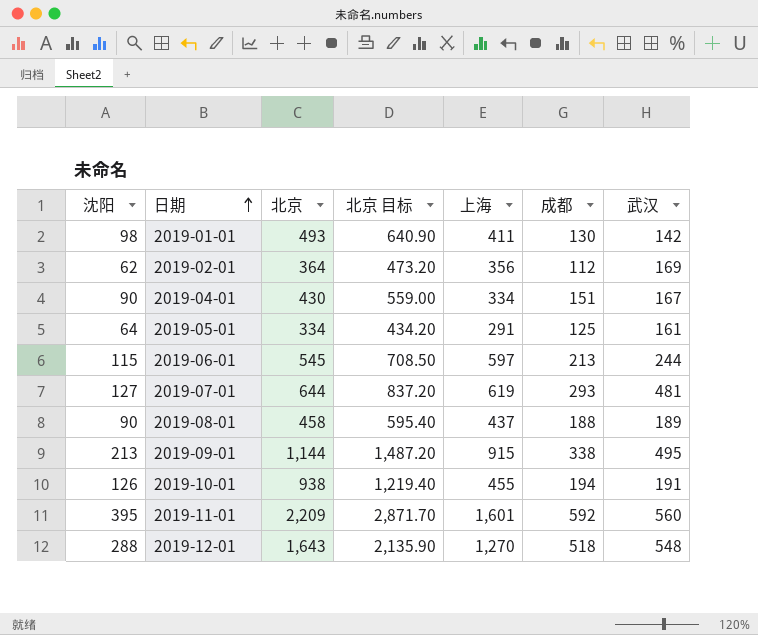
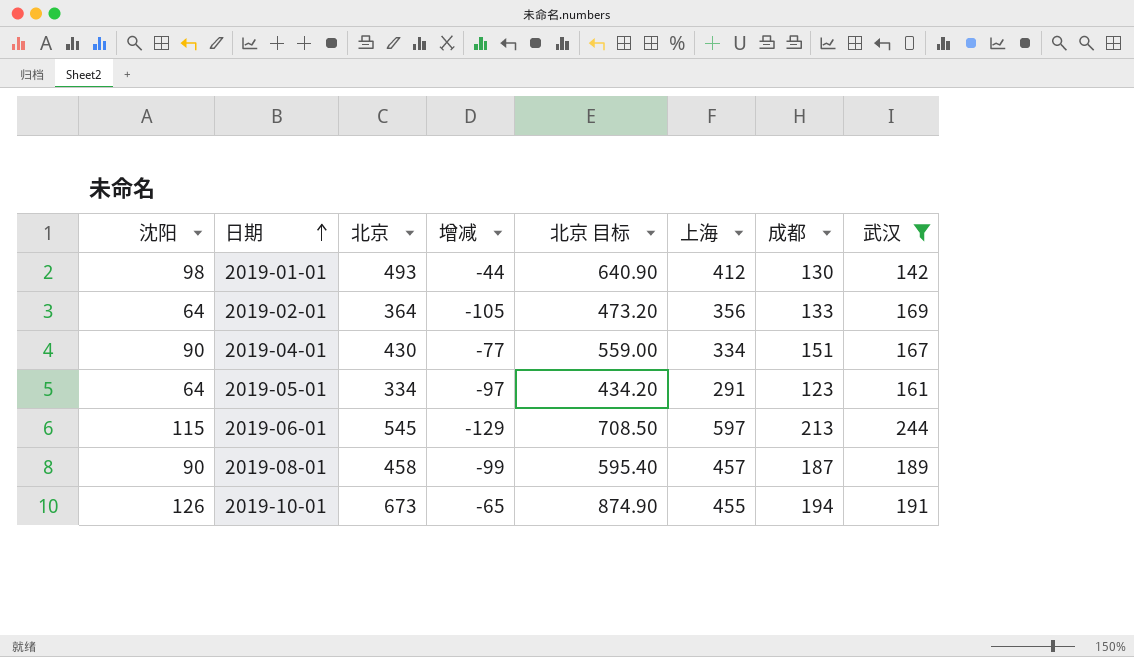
filter: none -> 武汉 <= 244
column 增减 | formula: none -> [沈阳] - [武汉]
2019-01-01 | 上海: 411 -> 412
2019-02-01 | 沈阳: 62 -> 64
2019-02-01 | 成都: 112 -> 133
2019-05-01 | 成都: 125 -> 123
2019-08-01 | 上海: 437 -> 457
2019-08-01 | 成都: 188 -> 187
2019-10-01 | 北京: 938 -> 673
2019-10-01 | 北京 目标: 1,219.40 -> 874.90

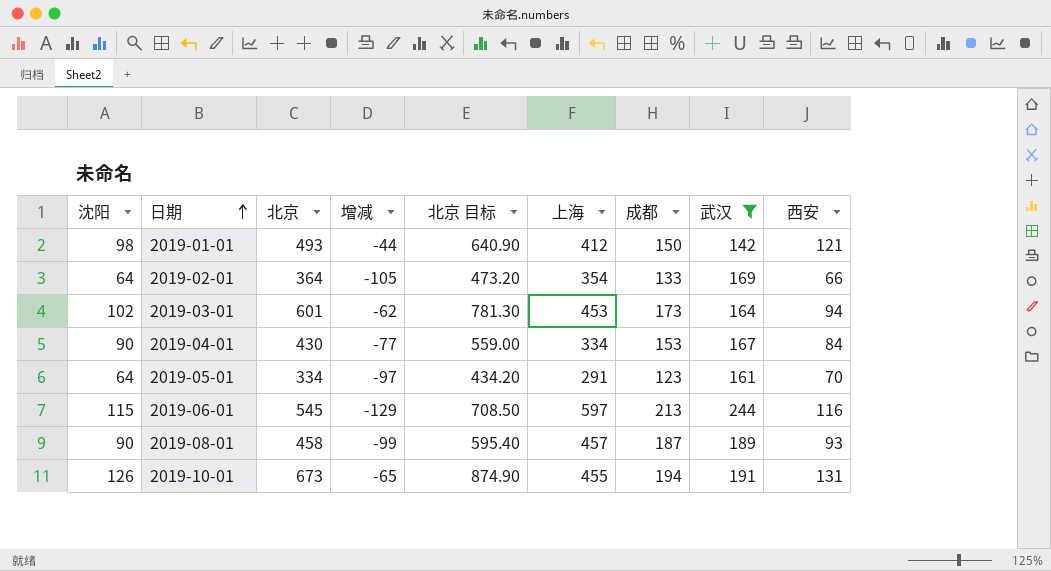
column 西安 | position: none -> 9
2019-01-01 | 成都: 130 -> 150
2019-02-01 | 上海: 356 -> 354
row 2019-03-01: none -> 102 | 601 | -62 | 781.30 | 453 | 173 | 164 | 94
2019-04-01 | 成都: 151 -> 153

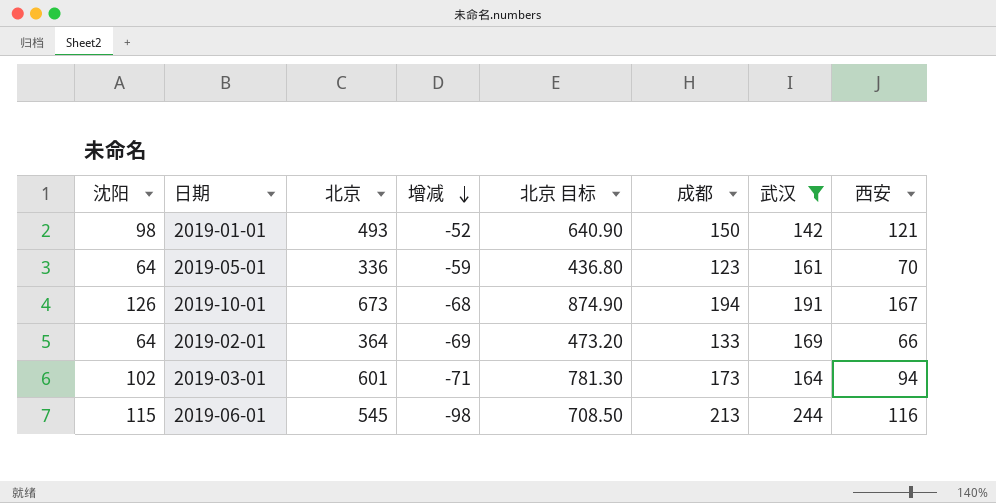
row order: 日期 ascending -> 增减 descending
column 上海 | position: 6 -> none
column 增减 | formula: [沈阳] - [武汉] -> [沈阳] - [成都]
row 2019-04-01: 90 | 430 | -77 | 559.00 | 334 | 153 | 167 | 84 -> none
row 2019-08-01: 90 | 458 | -99 | 595.40 | 457 | 187 | 189 | 93 -> none
2019-05-01 | 北京: 334 -> 336
2019-05-01 | 北京 目标: 434.20 -> 436.80
2019-10-01 | 西安: 131 -> 167

